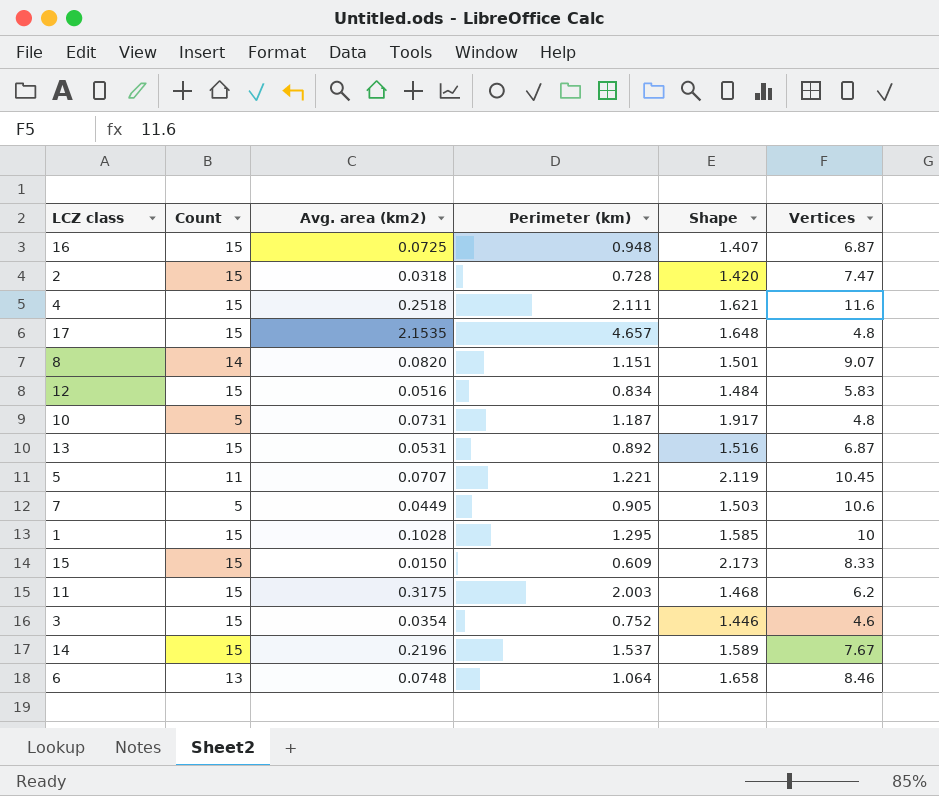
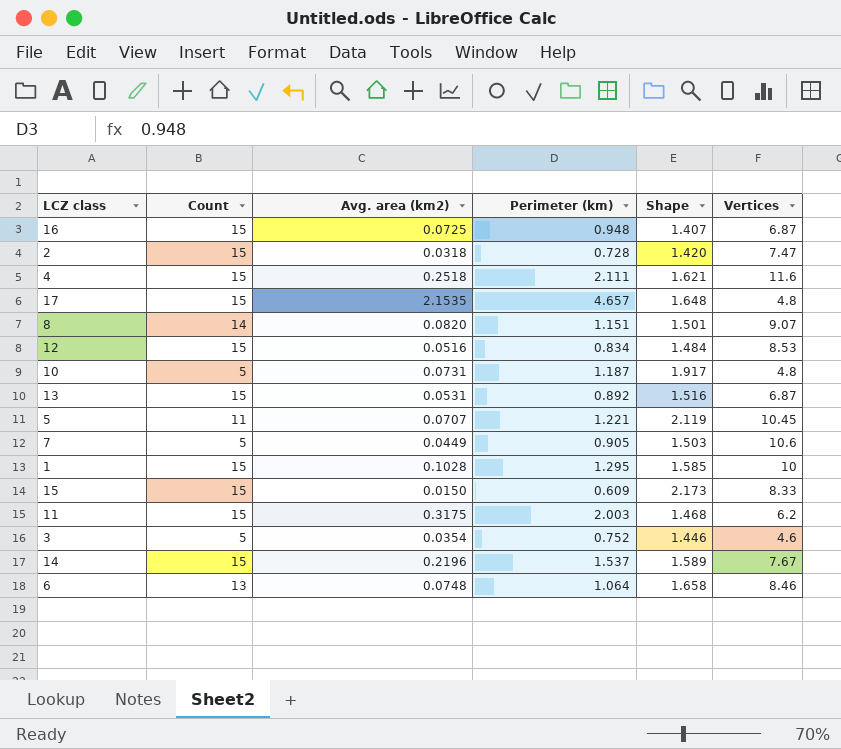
12 | Vertices: 5.83 -> 8.53
3 | Count: 15 -> 5

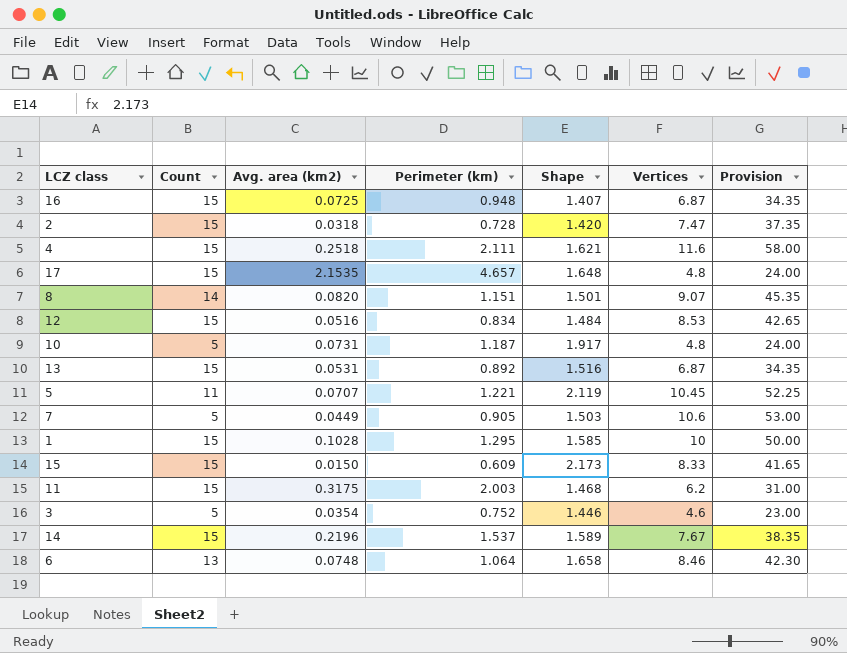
column Provision | formula: none -> [Vertices] * 5

